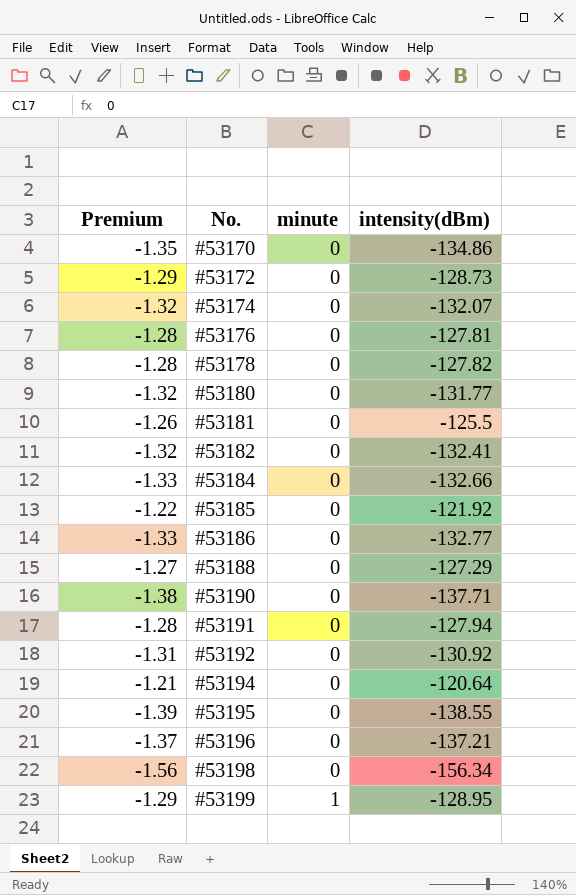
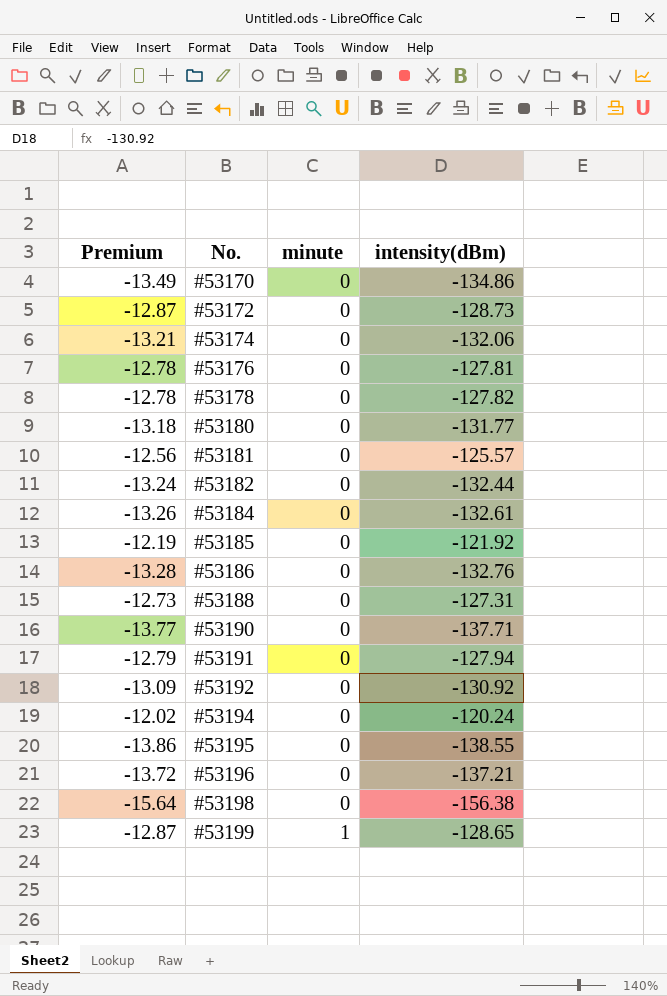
column Premium | formula: [intensity(dBm)] * 0.01 -> [intensity(dBm)] * 0.1
#53174 | intensity(dBm): -132.07 -> -132.06
#53181 | intensity(dBm): -125.5 -> -125.57
#53182 | intensity(dBm): -132.41 -> -132.44
#53184 | intensity(dBm): -132.66 -> -132.61
#53186 | intensity(dBm): -132.77 -> -132.76
#53188 | intensity(dBm): -127.29 -> -127.31
#53194 | intensity(dBm): -120.64 -> -120.24
#53198 | intensity(dBm): -156.34 -> -156.38
#53199 | intensity(dBm): -128.95 -> -128.65

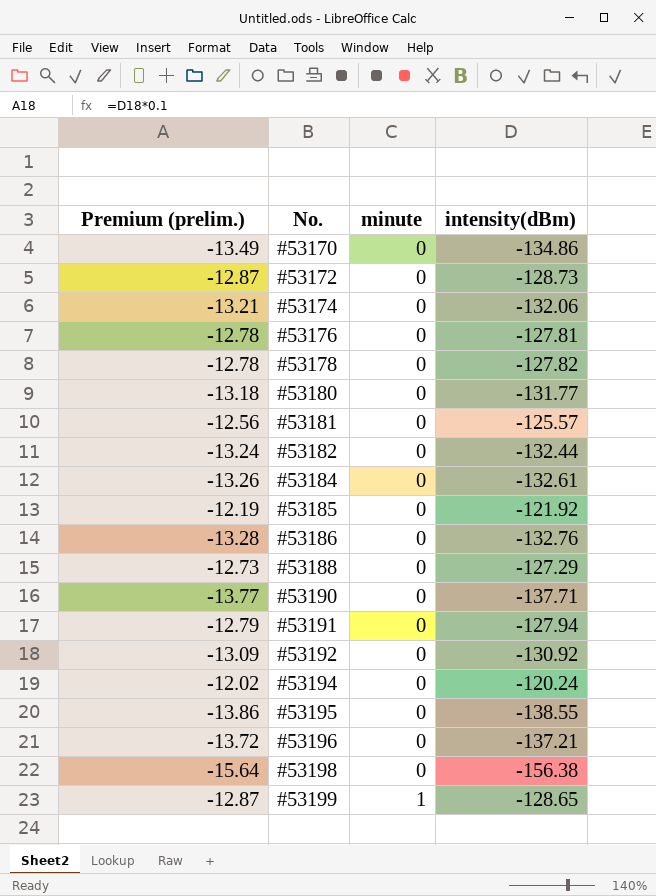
column name: Premium -> Premium (prelim.)
#53188 | intensity(dBm): -127.31 -> -127.29

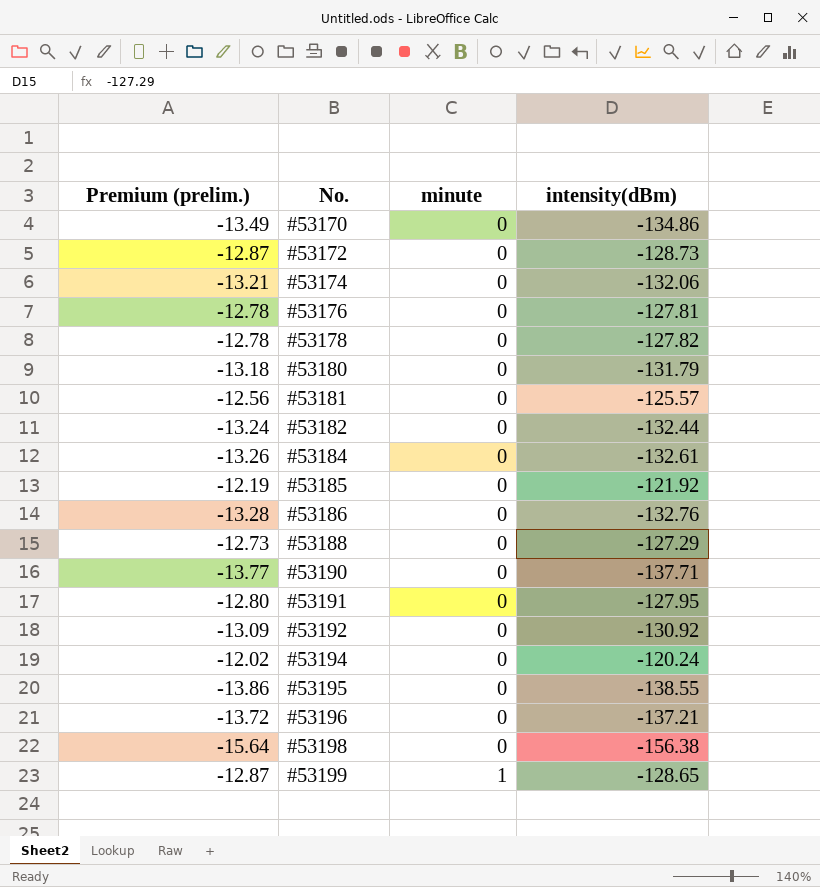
#53180 | intensity(dBm): -131.77 -> -131.79
#53191 | Premium (prelim.): -12.79 -> -12.80
#53191 | intensity(dBm): -127.94 -> -127.95

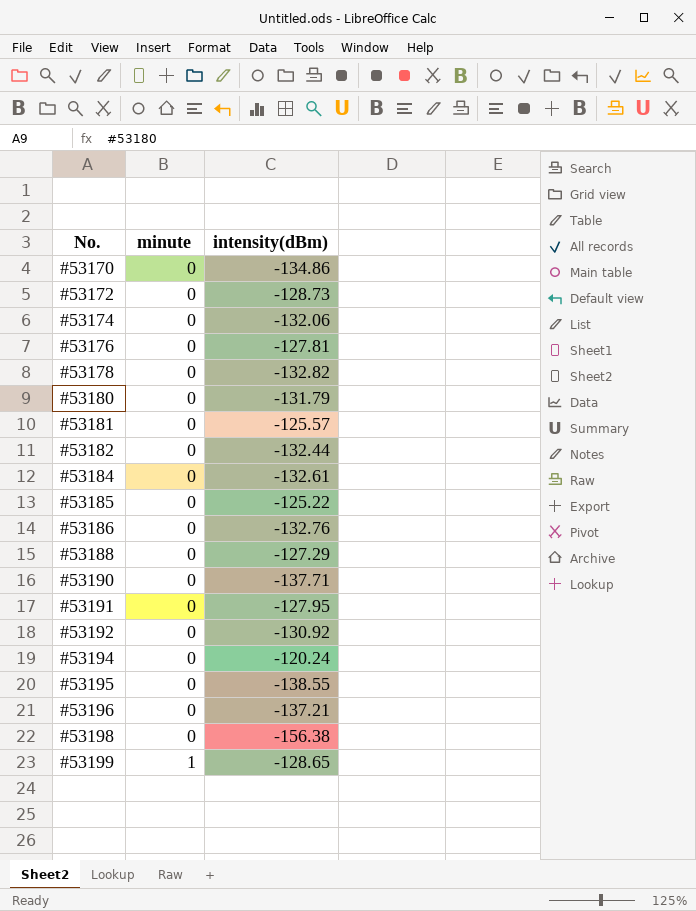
column Premium (prelim.) | formula: [intensity(dBm)] * 0.1 -> none
#53178 | intensity(dBm): -127.82 -> -132.82
#53185 | intensity(dBm): -121.92 -> -125.22

